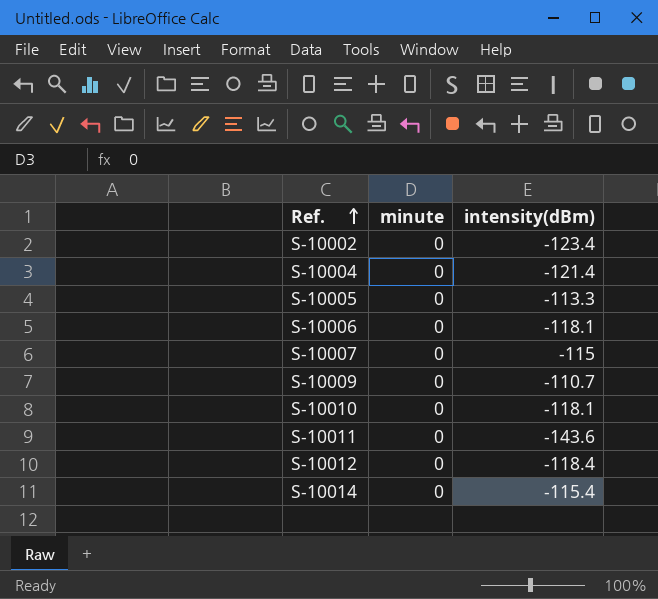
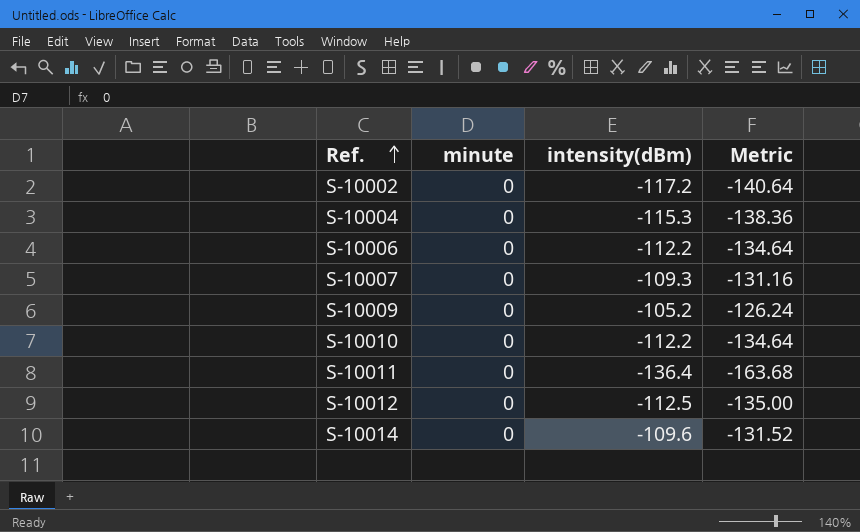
column Metric | formula: none -> [intensity(dBm)] * 1.2
row S-10005: 0 | -113.3 -> none
S-10002 | intensity(dBm): -123.4 -> -117.2
S-10004 | intensity(dBm): -121.4 -> -115.3
S-10006 | intensity(dBm): -118.1 -> -112.2
S-10007 | intensity(dBm): -115 -> -109.3
S-10009 | intensity(dBm): -110.7 -> -105.2
S-10010 | intensity(dBm): -118.1 -> -112.2
S-10011 | intensity(dBm): -143.6 -> -136.4
S-10012 | intensity(dBm): -118.4 -> -112.5
S-10014 | intensity(dBm): -115.4 -> -109.6

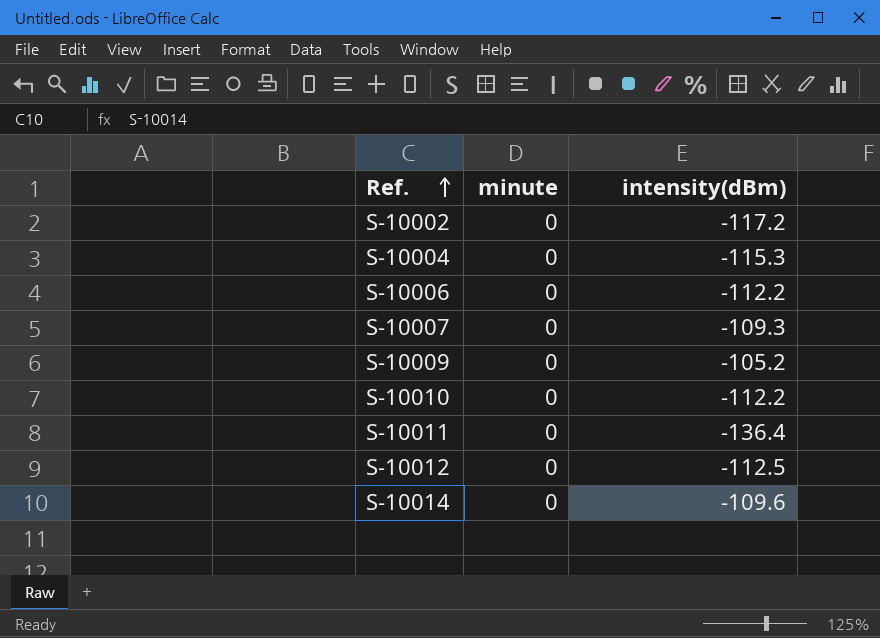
column Metric | formula: [intensity(dBm)] * 1.2 -> none

